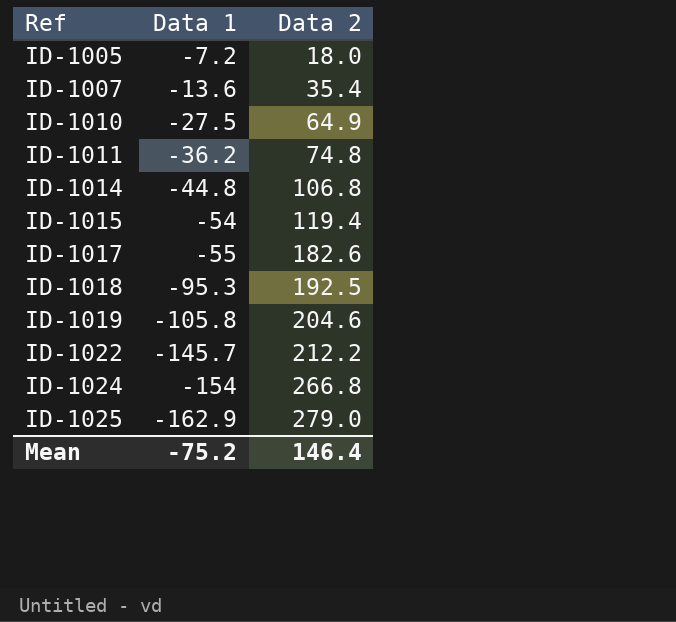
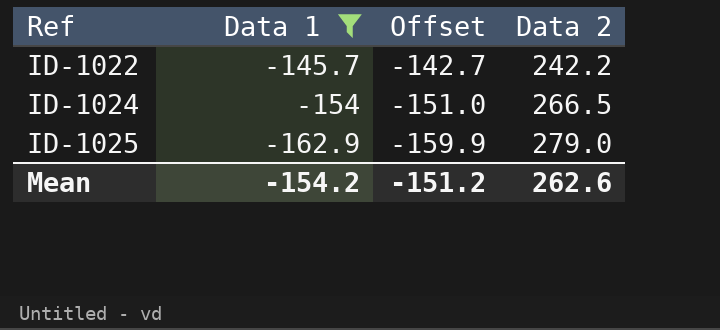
filter: none -> Data 1 <= -145.7
column Offset | formula: none -> [Data 1] + 3
ID-1022 | Data 2: 212.2 -> 242.2
ID-1024 | Data 2: 266.8 -> 266.5
Mean | Data 1: -75.2 -> -154.2
Mean | Data 2: 146.4 -> 262.6

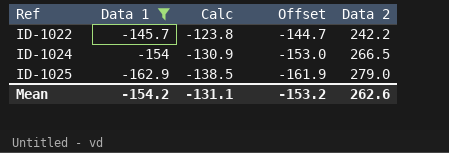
column Calc | formula: none -> [Data 1] * 0.85
column Offset | formula: [Data 1] + 3 -> [Data 1] + 1
Mean | Offset: -151.2 -> -153.2

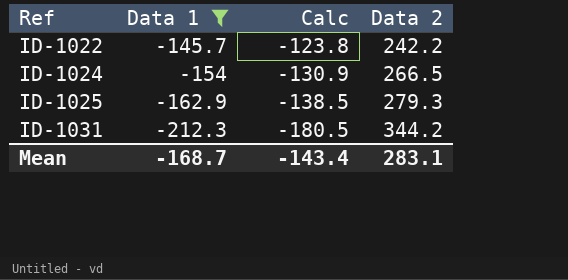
column Offset | formula: [Data 1] + 1 -> none
ID-1025 | Data 2: 279.0 -> 279.3
row ID-1031: none -> -212.3 | -180.5 | 344.2
Mean | Data 1: -154.2 -> -168.7
Mean | Calc: -131.1 -> -143.4
Mean | Data 2: 262.6 -> 283.1

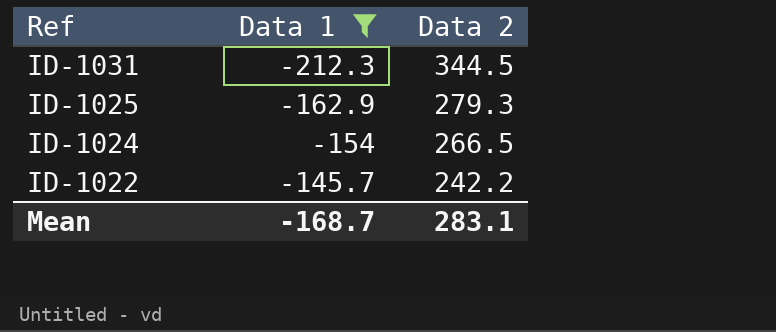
row order: Ref ascending -> Ref descending
column Calc | formula: [Data 1] * 0.85 -> none
ID-1031 | Data 2: 344.2 -> 344.5

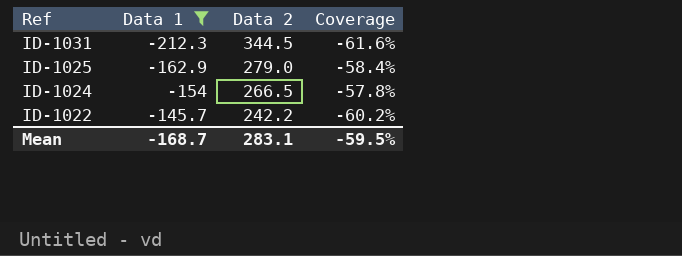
column Coverage | formula: none -> [Data 1] / [Data 2]
ID-1025 | Data 2: 279.3 -> 279.0

